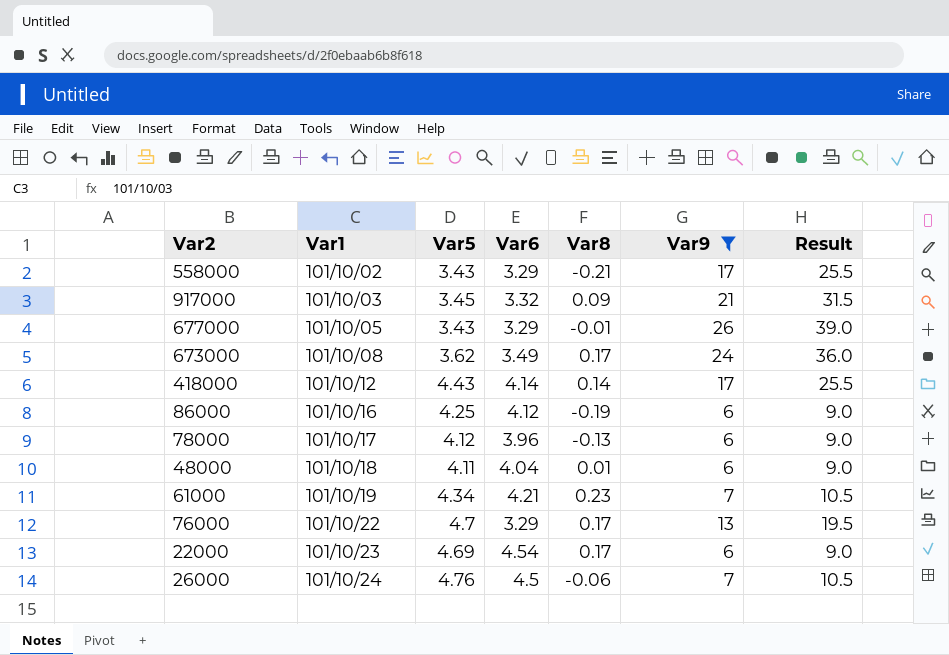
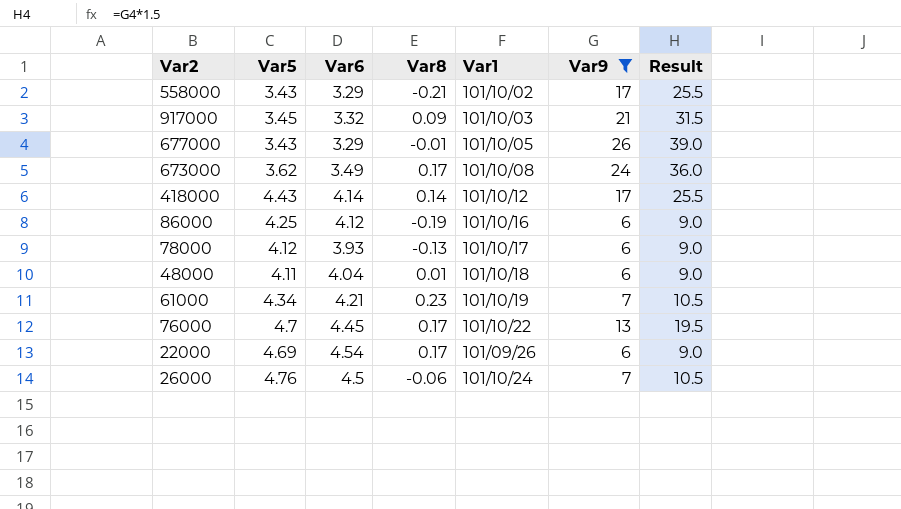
column Var1 | position: 2 -> 5
78000 | Var6: 3.96 -> 3.93
76000 | Var6: 3.29 -> 4.45
22000 | Var1: 101/10/23 -> 101/09/26

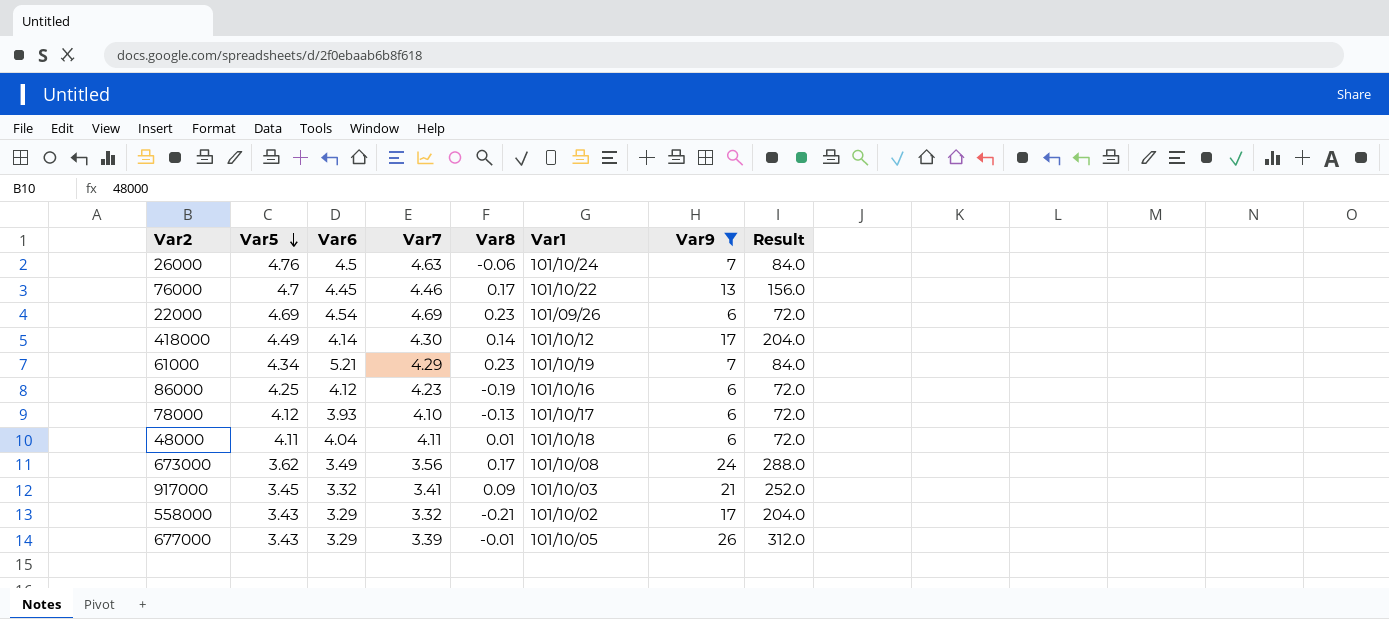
row order: none -> Var5 descending
column Var7 | position: none -> 4
column Result | formula: [Var9] * 1.5 -> [Var9] * 12
22000 | Var8: 0.17 -> 0.23
418000 | Var5: 4.43 -> 4.49
61000 | Var6: 4.21 -> 5.21

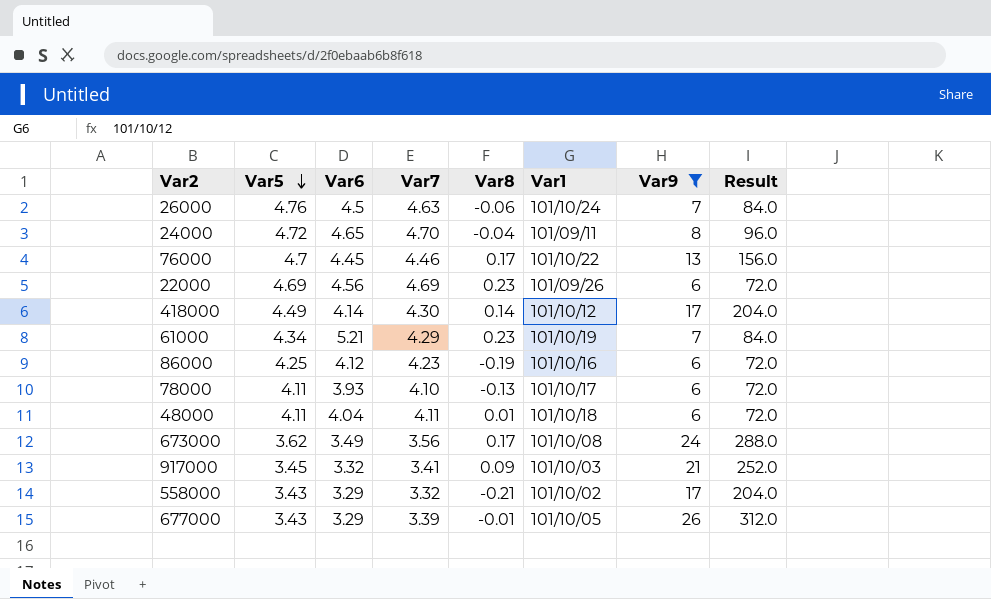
row 24000: none -> 4.72 | 4.65 | 4.70 | -0.04 | 101/09/11 | 8 | 96.0
22000 | Var6: 4.54 -> 4.56
78000 | Var5: 4.12 -> 4.11

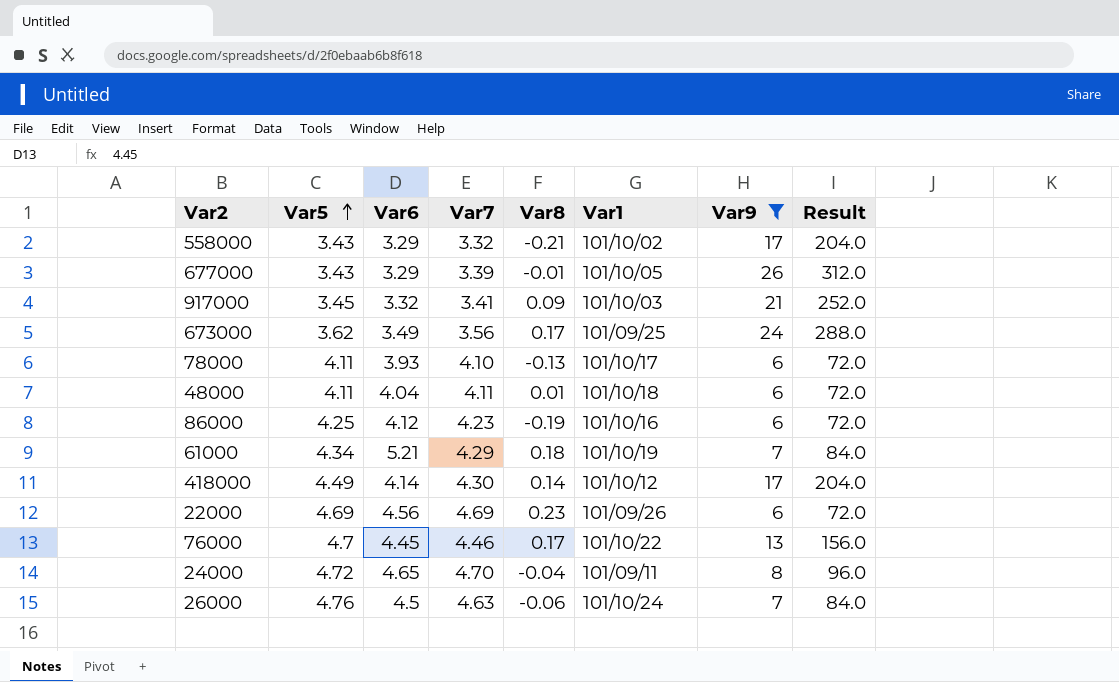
row order: Var5 descending -> Var5 ascending
673000 | Var1: 101/10/08 -> 101/09/25
61000 | Var8: 0.23 -> 0.18

